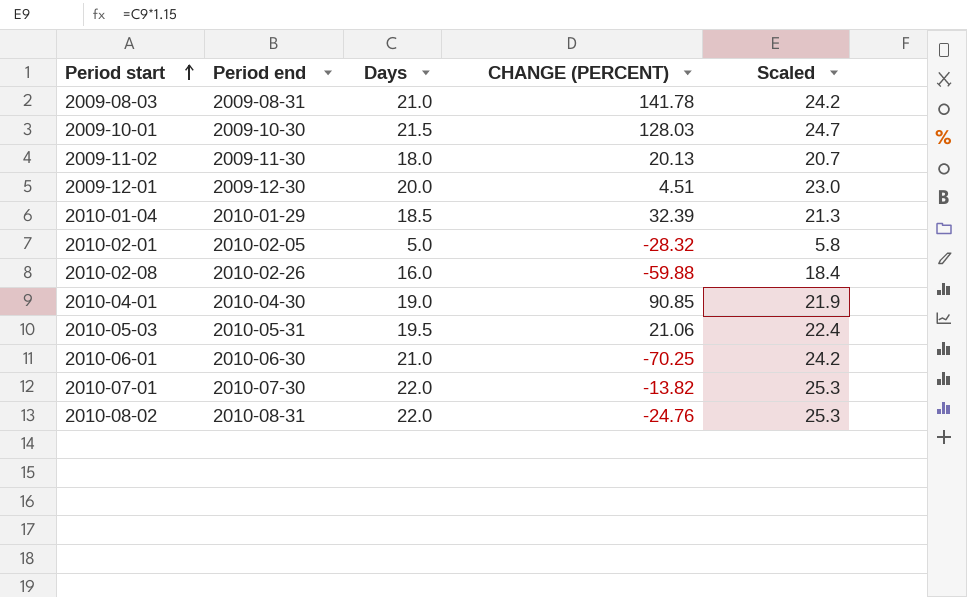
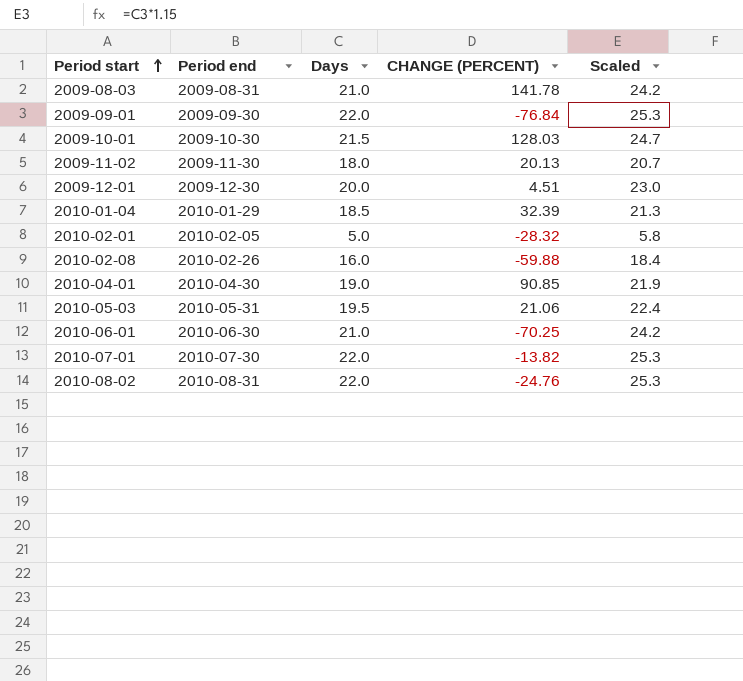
row 2009-09-01: none -> 2009-09-30 | 22.0 | -76.84 | 25.3

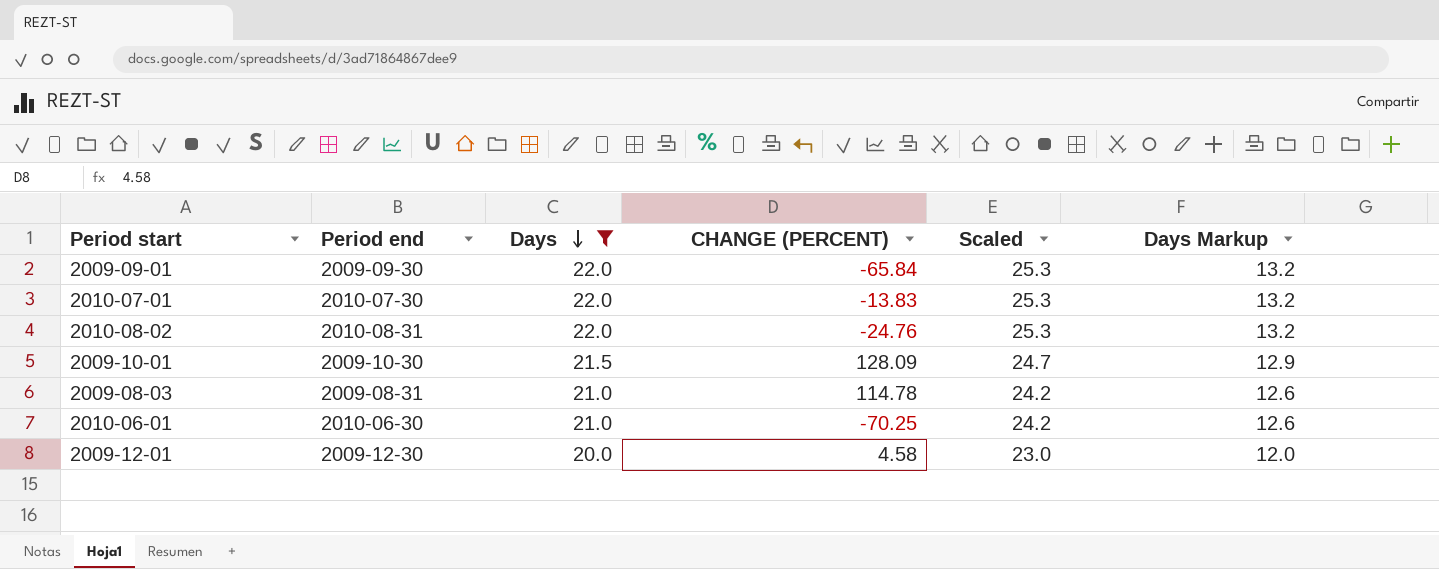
filter: none -> Days >= 20.0
row order: Period start ascending -> Days descending
column Days Markup | formula: none -> [Days] * 0.6
2009-09-01 | CHANGE (PERCENT): -76.84 -> -65.84
2010-07-01 | CHANGE (PERCENT): -13.82 -> -13.83
2009-10-01 | CHANGE (PERCENT): 128.03 -> 128.09
2009-08-03 | CHANGE (PERCENT): 141.78 -> 114.78
2009-12-01 | CHANGE (PERCENT): 4.51 -> 4.58

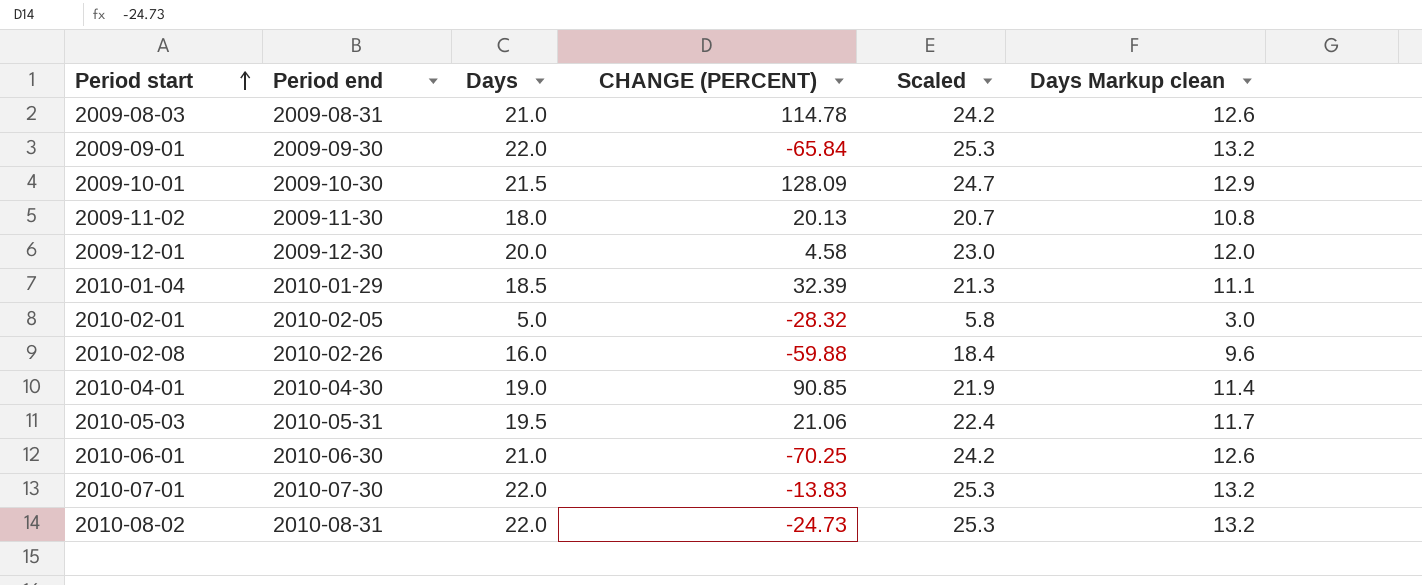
filter: Days >= 20.0 -> none
row order: Days descending -> Period start ascending
column name: Days Markup -> Days Markup clean
2010-08-02 | CHANGE (PERCENT): -24.76 -> -24.73

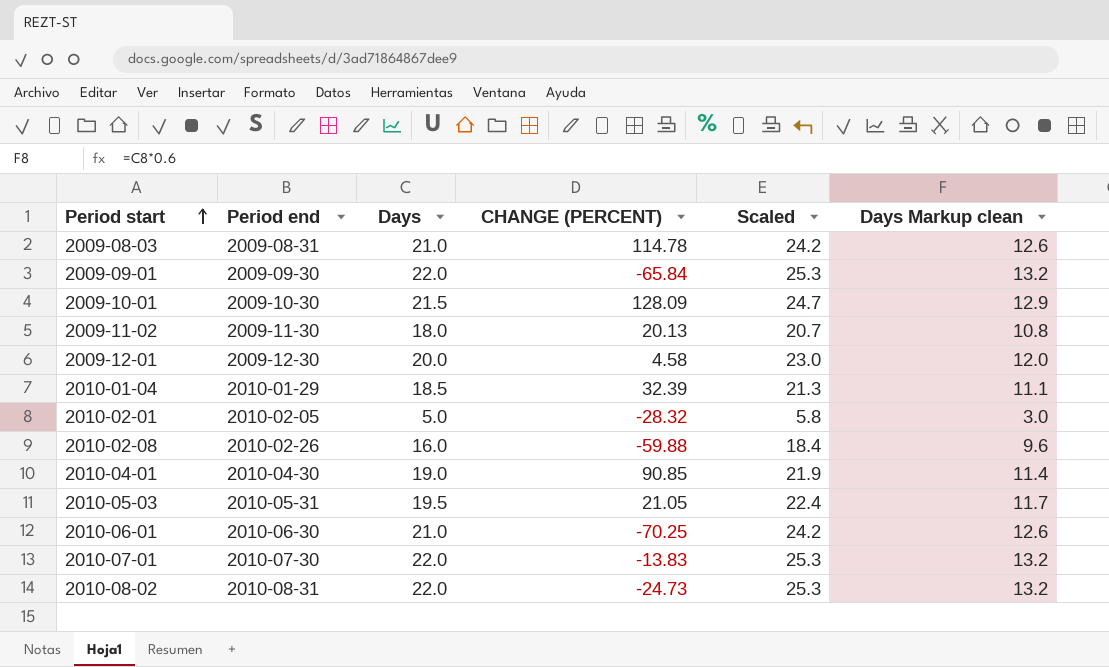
2010-05-03 | CHANGE (PERCENT): 21.06 -> 21.05

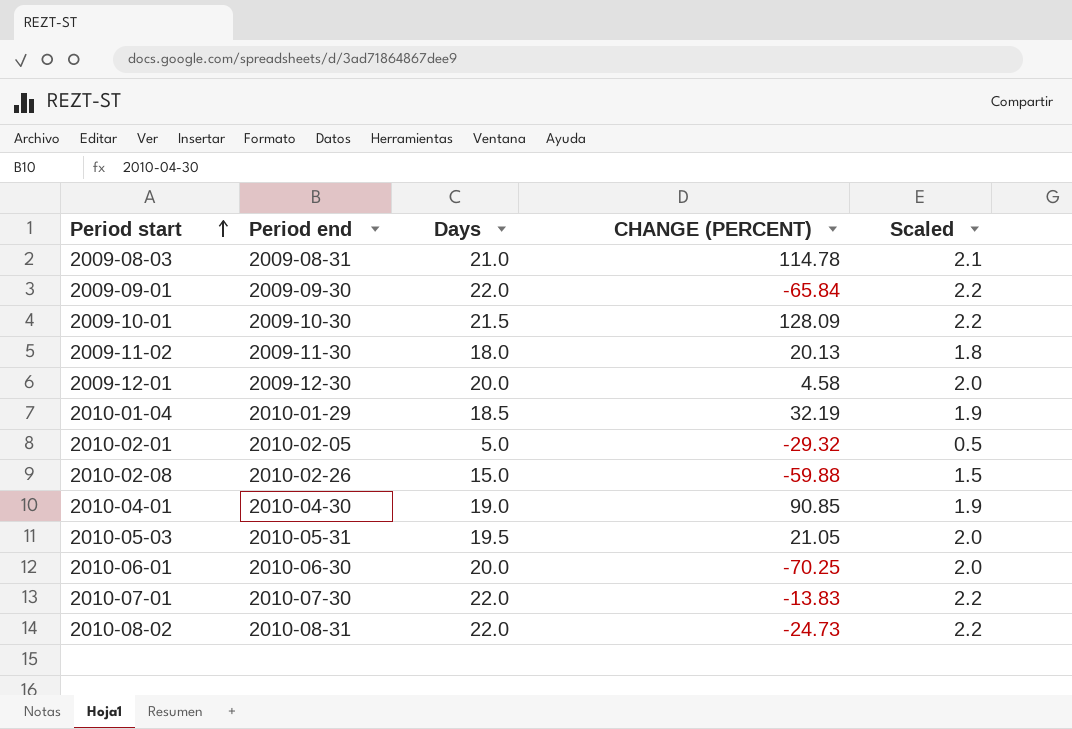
column Days Markup clean | formula: [Days] * 0.6 -> none
column Scaled | formula: [Days] * 1.15 -> [Days] * 0.1
2010-01-04 | CHANGE (PERCENT): 32.39 -> 32.19
2010-02-01 | CHANGE (PERCENT): -28.32 -> -29.32
2010-02-08 | Days: 16.0 -> 15.0
2010-06-01 | Days: 21.0 -> 20.0

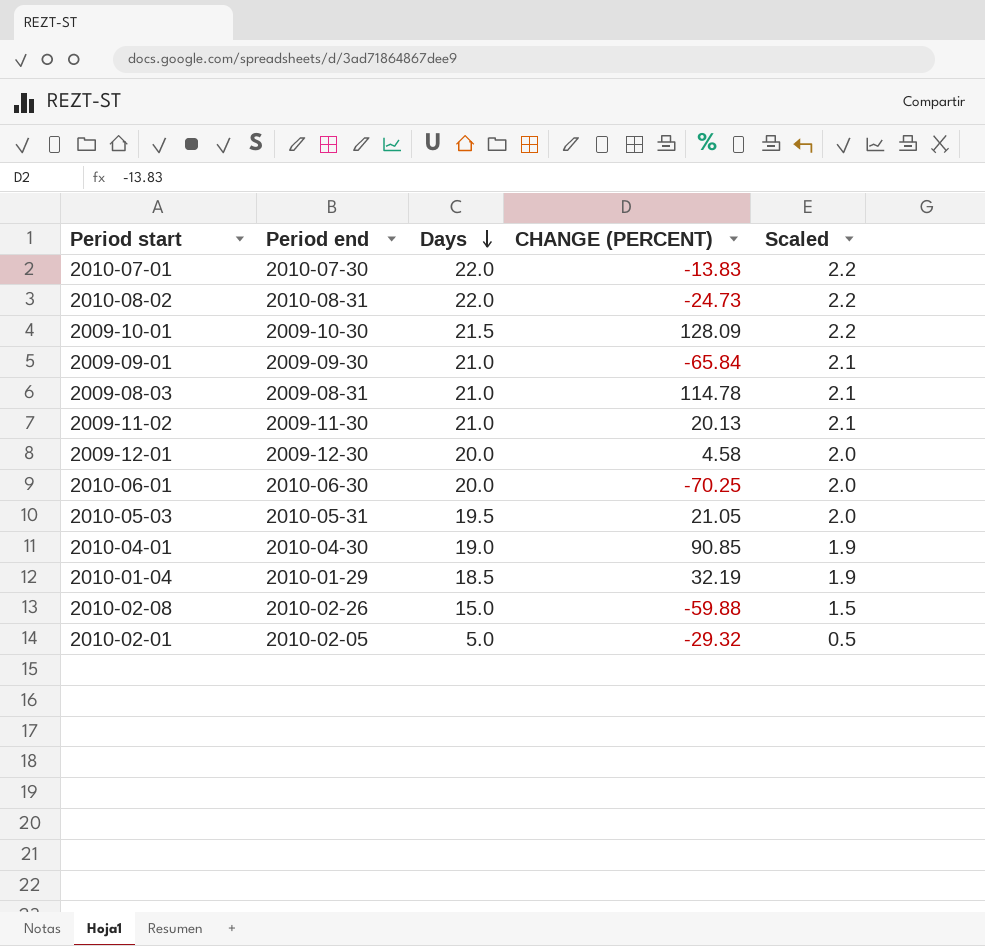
row order: Period start ascending -> Days descending
2009-09-01 | Days: 22.0 -> 21.0
2009-09-01 | Scaled: 2.2 -> 2.1
2009-11-02 | Days: 18.0 -> 21.0
2009-11-02 | Scaled: 1.8 -> 2.1

